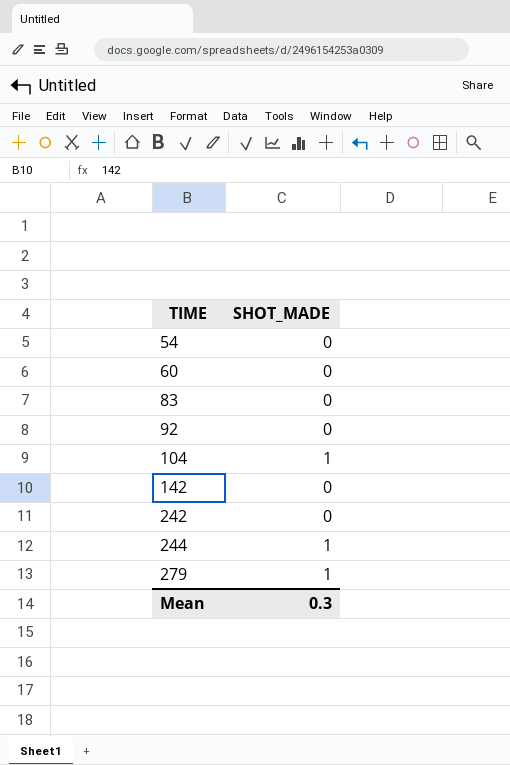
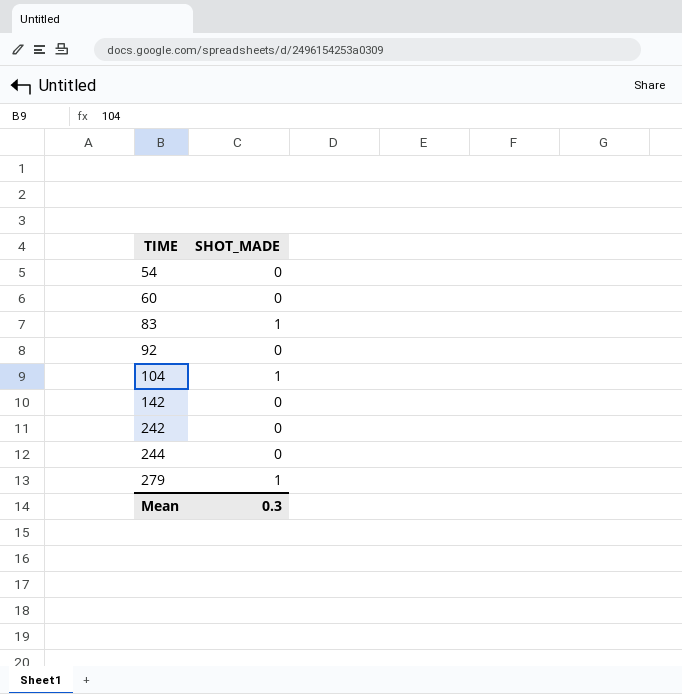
83 | SHOT_MADE: 0 -> 1
244 | SHOT_MADE: 1 -> 0

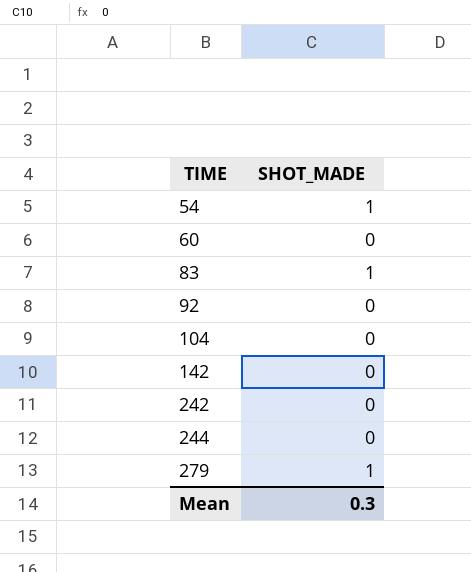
54 | SHOT_MADE: 0 -> 1
104 | SHOT_MADE: 1 -> 0

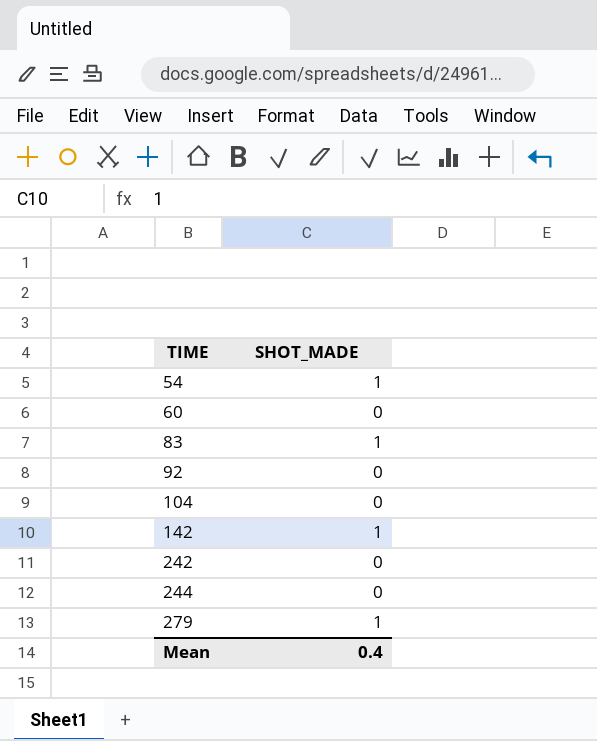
142 | SHOT_MADE: 0 -> 1
Mean | SHOT_MADE: 0.3 -> 0.4

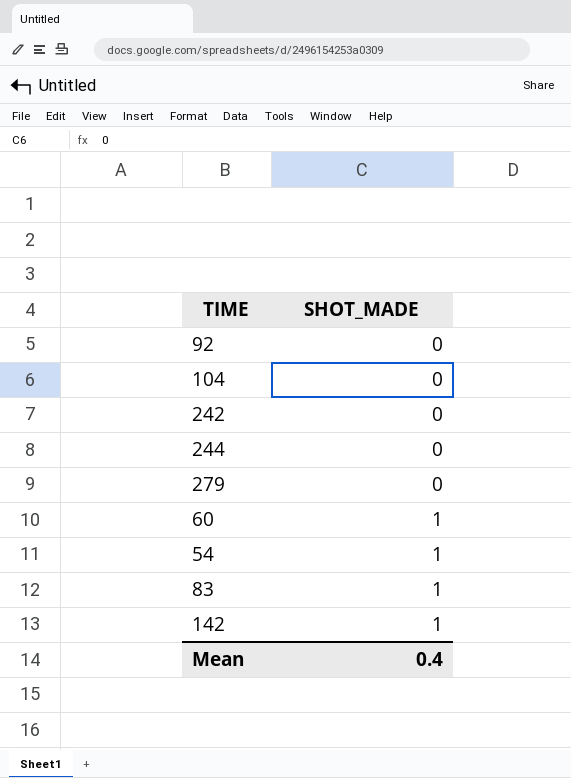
row order: TIME ascending -> SHOT_MADE ascending
279 | SHOT_MADE: 1 -> 0
60 | SHOT_MADE: 0 -> 1

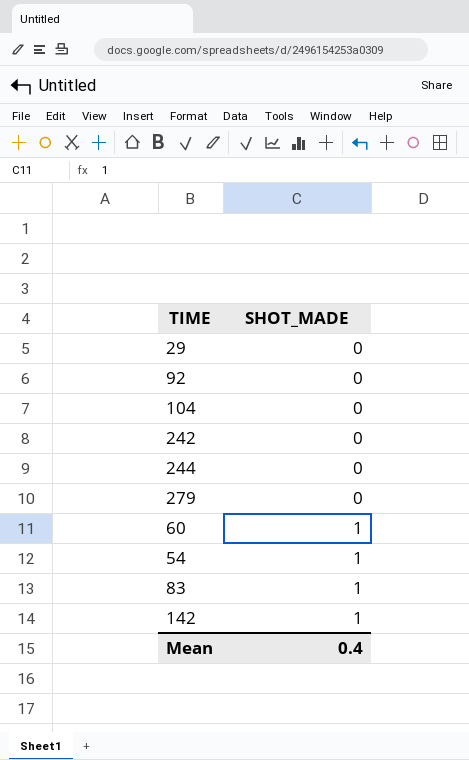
row 29: none -> 0

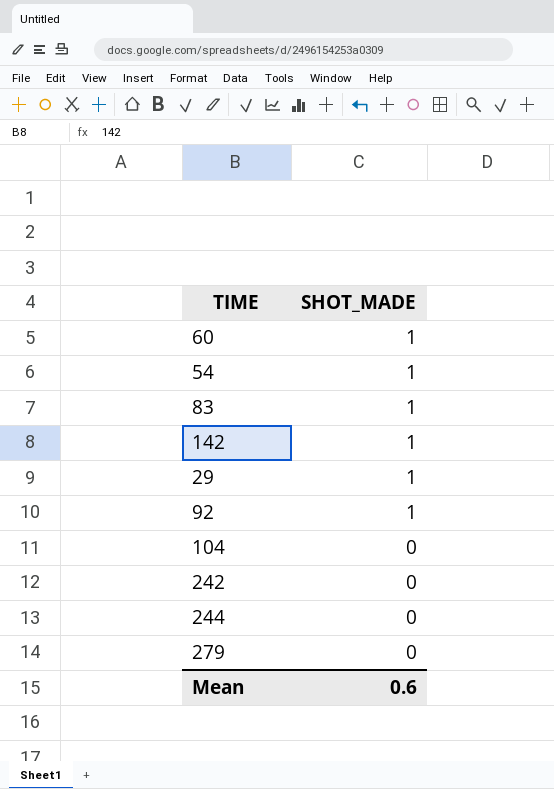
row order: SHOT_MADE ascending -> SHOT_MADE descending
29 | SHOT_MADE: 0 -> 1
92 | SHOT_MADE: 0 -> 1
Mean | SHOT_MADE: 0.4 -> 0.6

